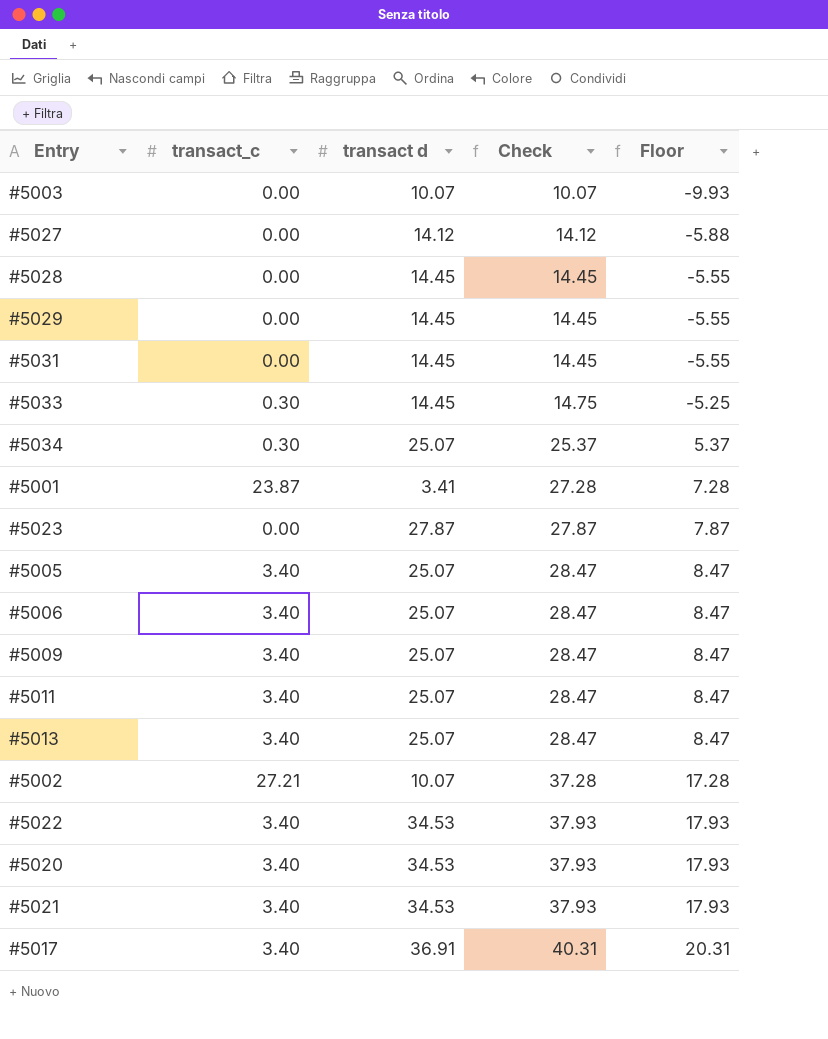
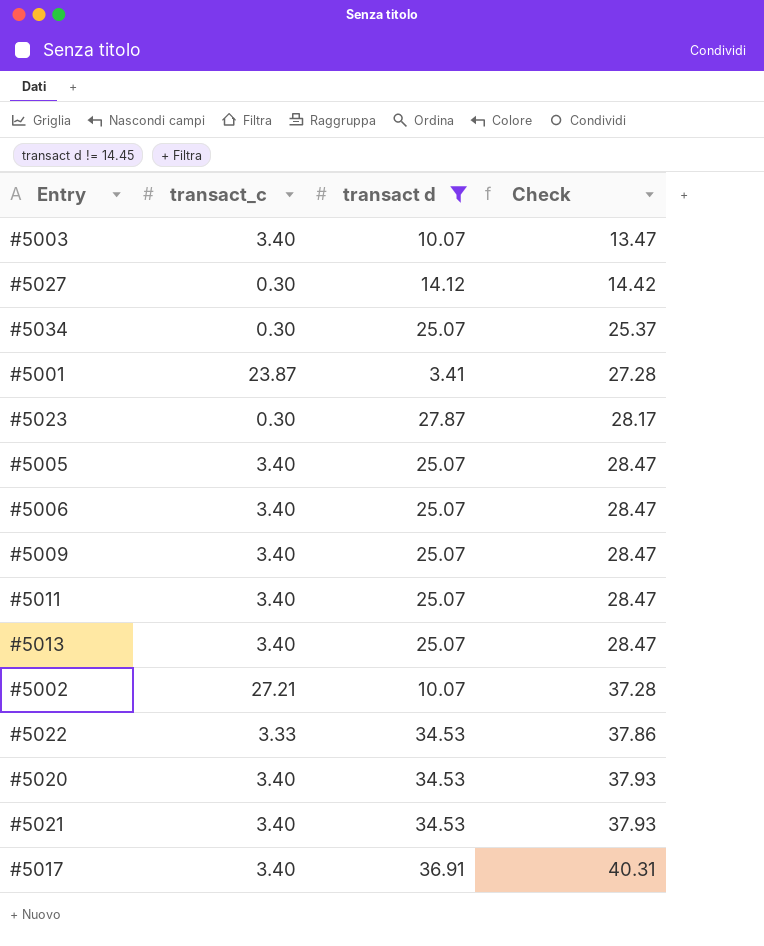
filter: none -> transact d != 14.45
column Floor | formula: [Check] - 20 -> none
#5003 | transact_c: 0.00 -> 3.40
#5003 | Check: 10.07 -> 13.47
#5027 | transact_c: 0.00 -> 0.30
#5027 | Check: 14.12 -> 14.42
#5023 | transact_c: 0.00 -> 0.30
#5023 | Check: 27.87 -> 28.17
#5022 | transact_c: 3.40 -> 3.33
#5022 | Check: 37.93 -> 37.86

